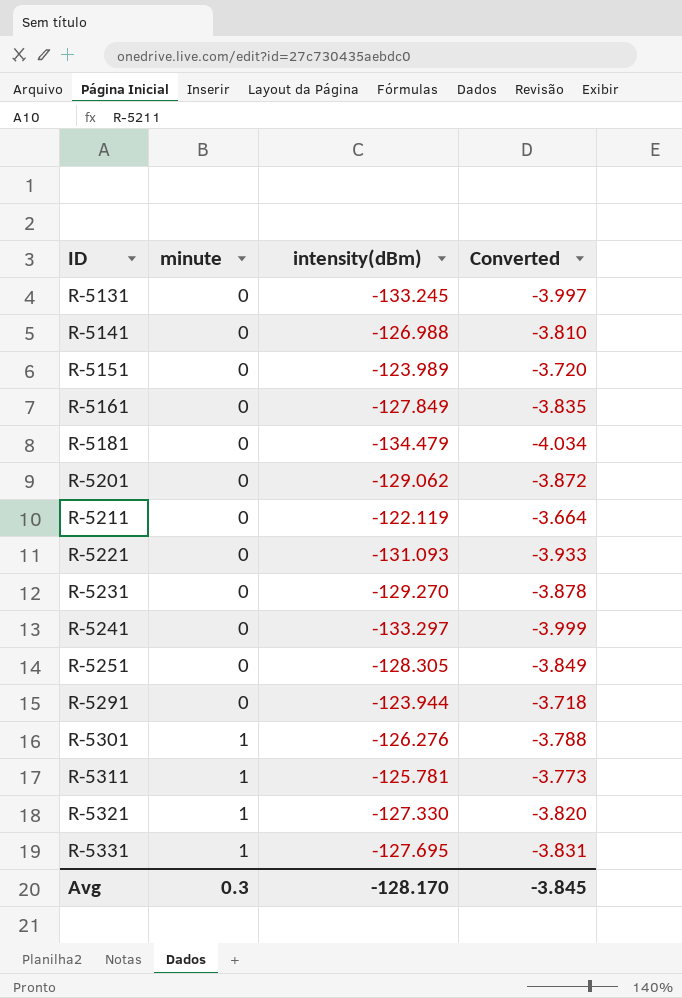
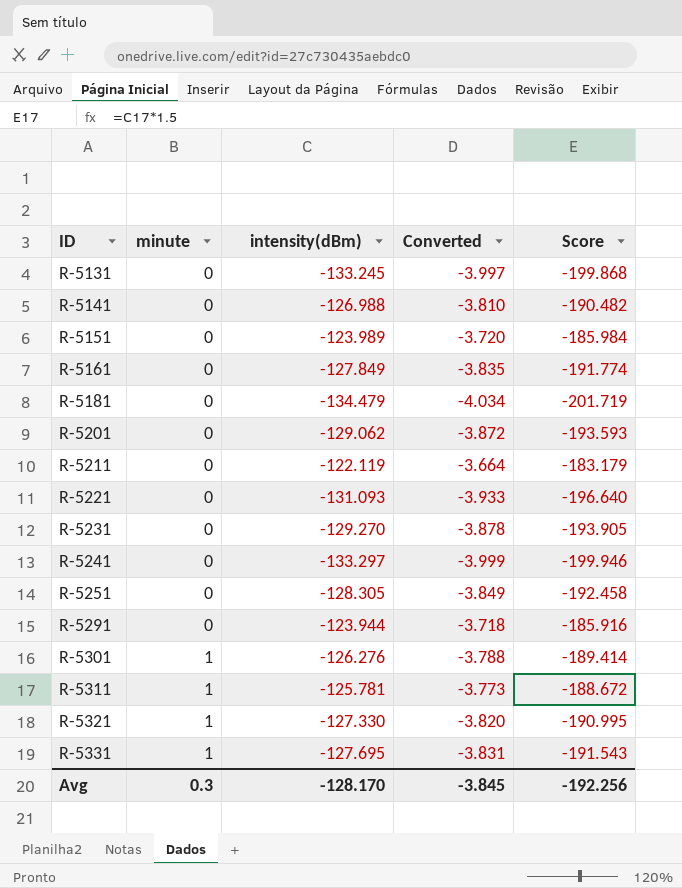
column Score | formula: none -> [intensity(dBm)] * 1.5

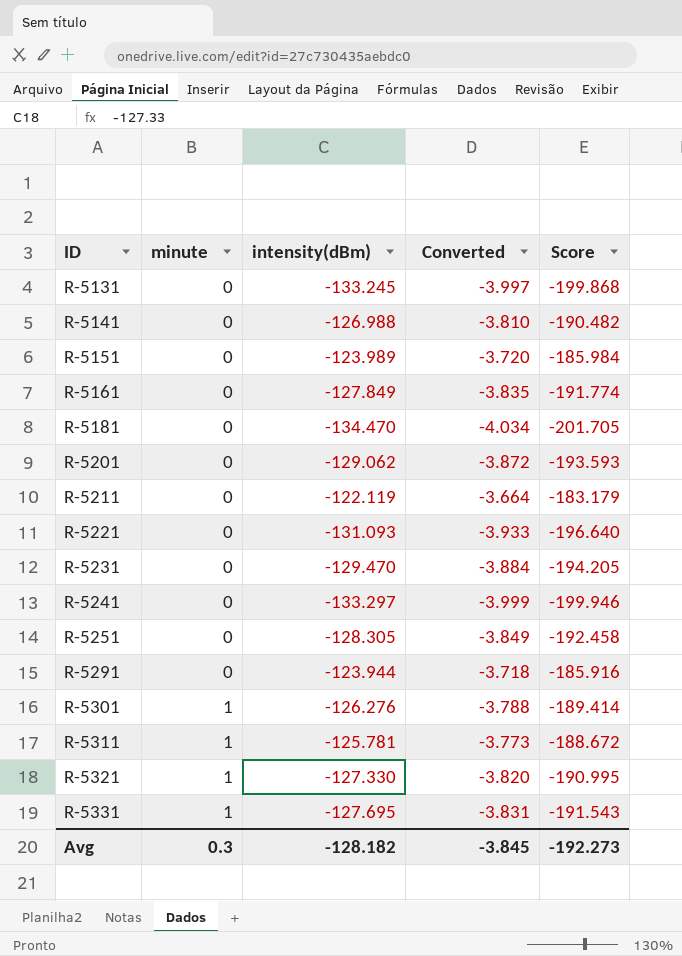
R-5181 | intensity(dBm): -134.479 -> -134.470
R-5181 | Score: -201.719 -> -201.705
R-5231 | intensity(dBm): -129.270 -> -129.470
R-5231 | Converted: -3.878 -> -3.884
R-5231 | Score: -193.905 -> -194.205
Avg | intensity(dBm): -128.170 -> -128.182
Avg | Score: -192.256 -> -192.273

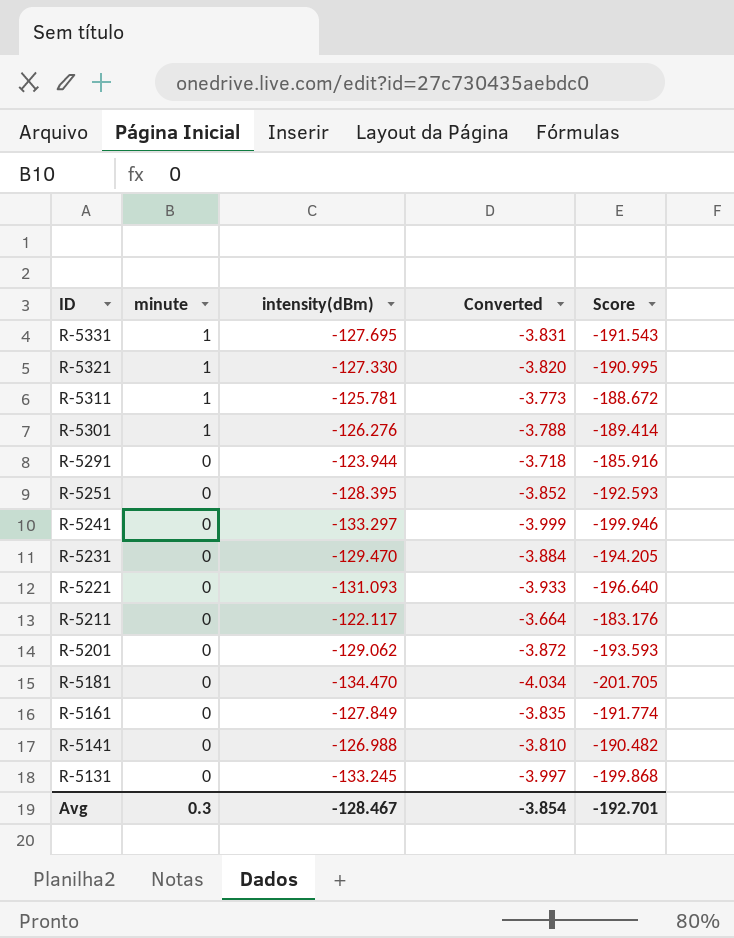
row order: ID ascending -> ID descending
row R-5151: 0 | -123.989 | -3.720 | -185.984 -> none
R-5251 | intensity(dBm): -128.305 -> -128.395
R-5251 | Converted: -3.849 -> -3.852
R-5251 | Score: -192.458 -> -192.593
R-5211 | intensity(dBm): -122.119 -> -122.117
R-5211 | Score: -183.179 -> -183.176
Avg | intensity(dBm): -128.182 -> -128.467
Avg | Converted: -3.845 -> -3.854
Avg | Score: -192.273 -> -192.701

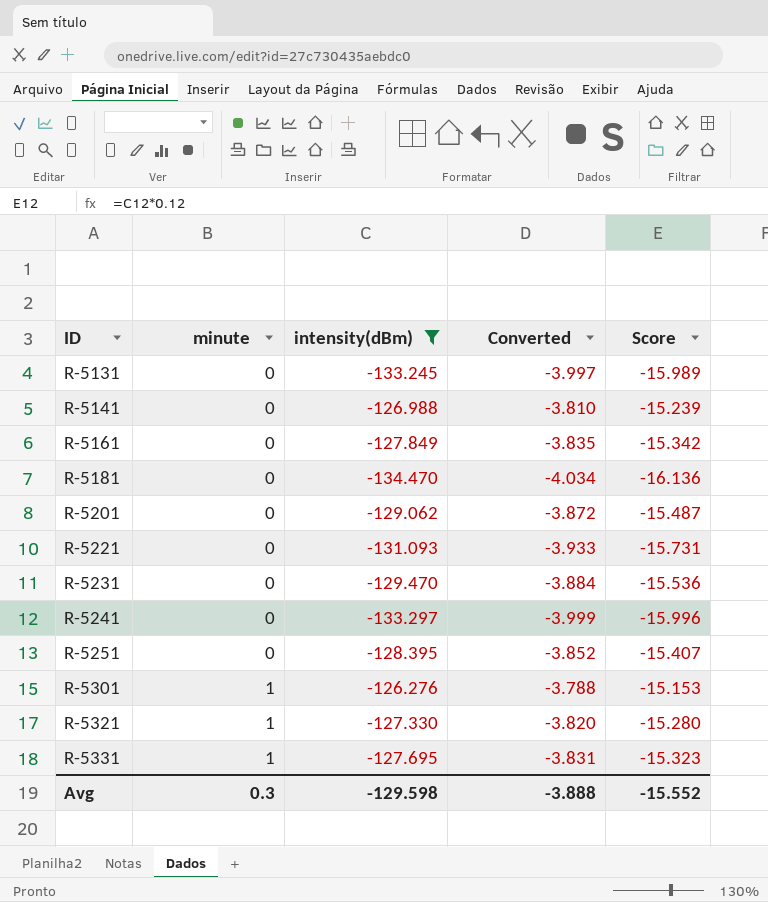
filter: none -> intensity(dBm) <= -126.276
row order: ID descending -> ID ascending
column Score | formula: [intensity(dBm)] * 1.5 -> [intensity(dBm)] * 0.12
Avg | intensity(dBm): -128.467 -> -129.598
Avg | Converted: -3.854 -> -3.888
Avg | Score: -192.701 -> -15.552

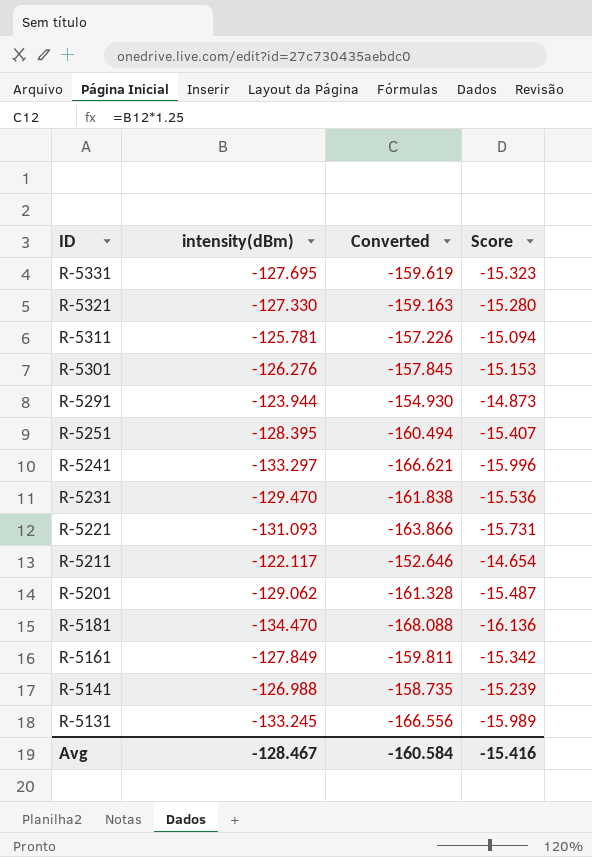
filter: intensity(dBm) <= -126.276 -> none
row order: ID ascending -> ID descending
column minute | position: 2 -> none
column Converted | formula: [intensity(dBm)] * 0.03 -> [intensity(dBm)] * 1.25
Avg | intensity(dBm): -129.598 -> -128.467
Avg | Converted: -3.888 -> -160.584
Avg | Score: -15.552 -> -15.416

